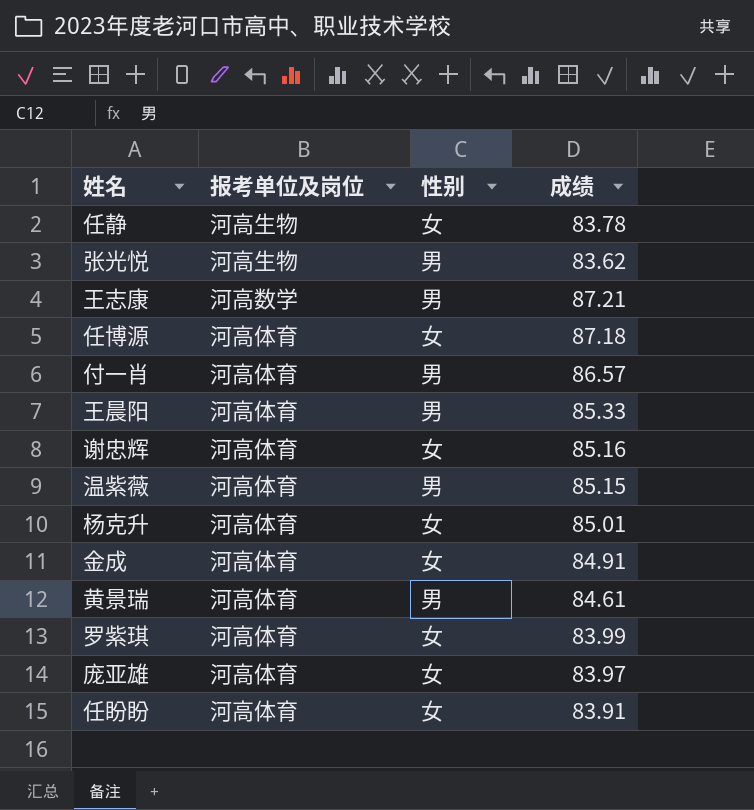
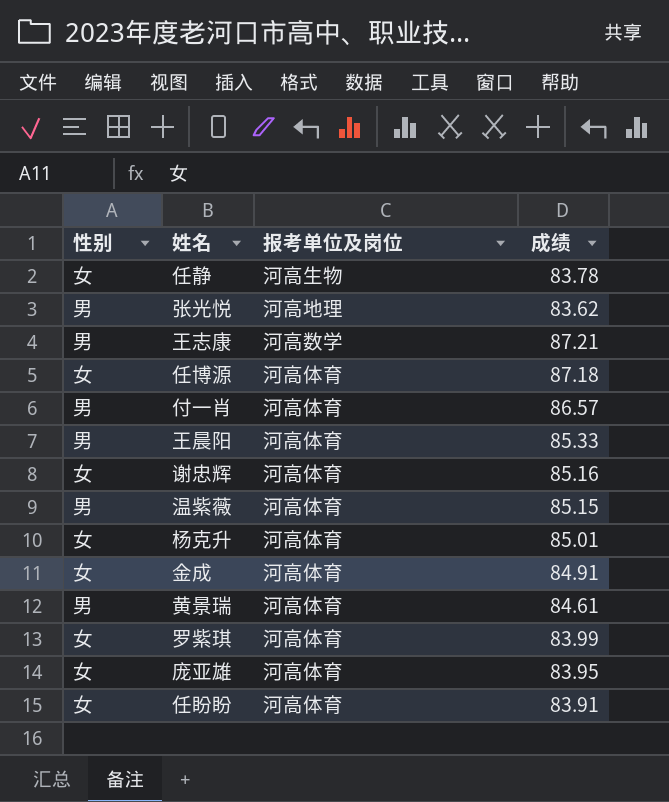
column 性别 | position: 3 -> 1
张光悦 | 报考单位及岗位: 河高生物 -> 河高地理
庞亚雄 | 成绩: 83.97 -> 83.95

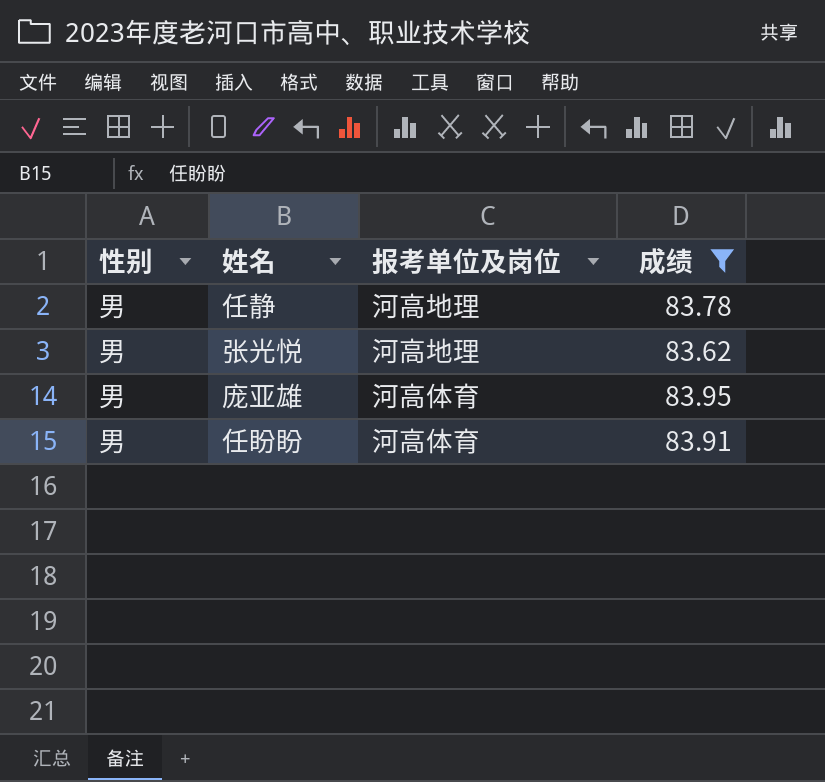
filter: none -> 成绩 <= 83.95
任静 | 性别: 女 -> 男
任静 | 报考单位及岗位: 河高生物 -> 河高地理
庞亚雄 | 性别: 女 -> 男
任盼盼 | 性别: 女 -> 男

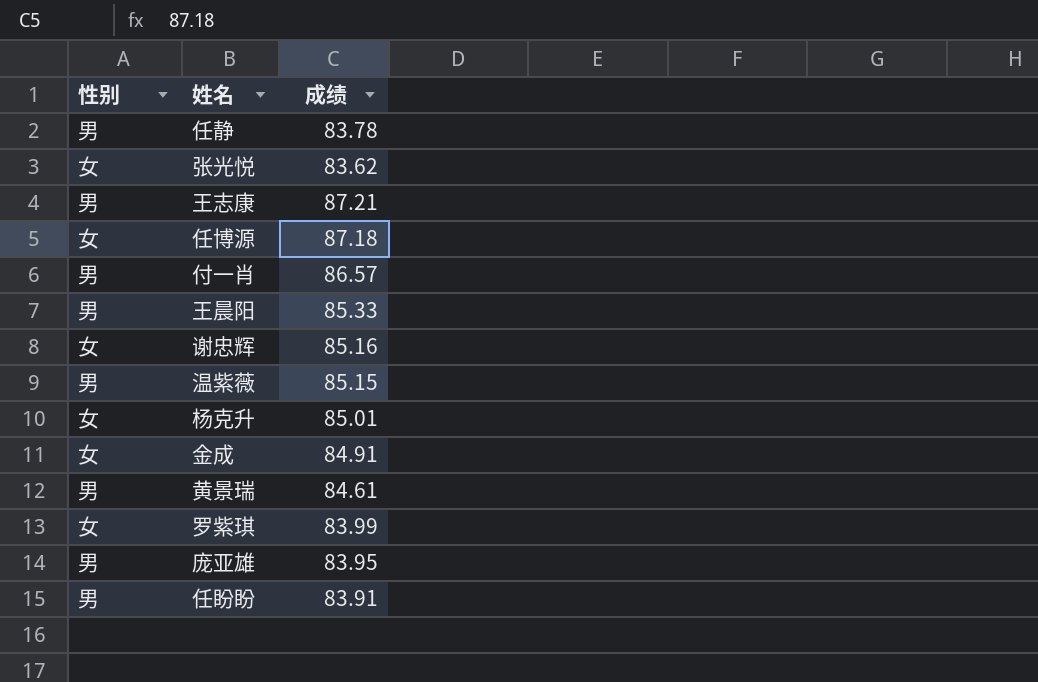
filter: 成绩 <= 83.95 -> none
column 报考单位及岗位 | position: 3 -> none
张光悦 | 性别: 男 -> 女

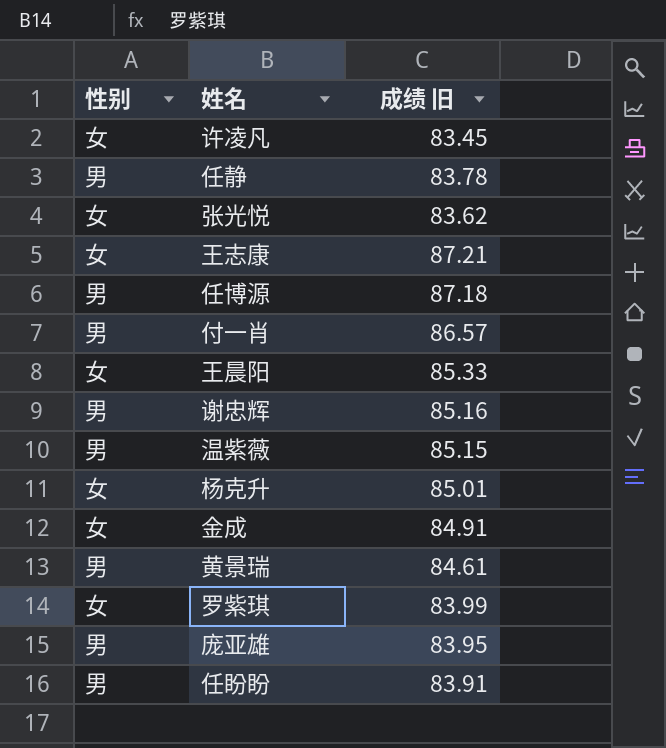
column name: 成绩 -> 成绩 旧
row 许凌凡: none -> 女 | 83.45
王志康 | 性别: 男 -> 女
任博源 | 性别: 女 -> 男
王晨阳 | 性别: 男 -> 女
谢忠辉 | 性别: 女 -> 男

